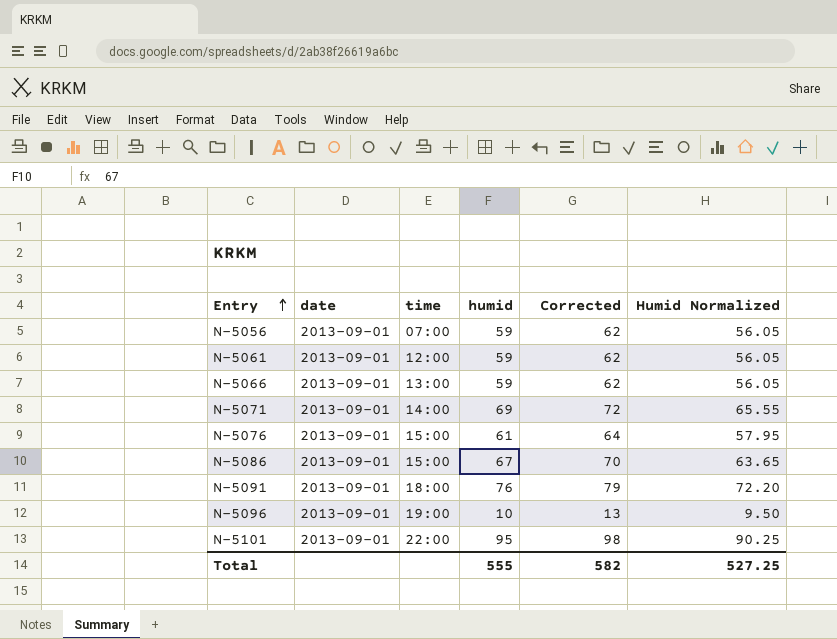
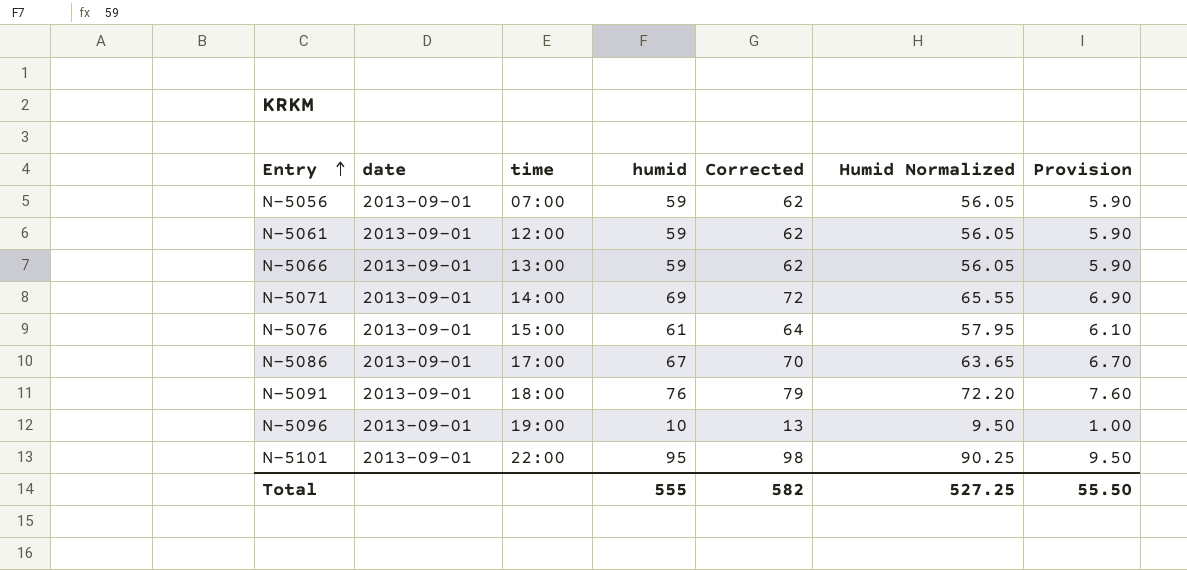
column Provision | formula: none -> [humid] * 0.1
N-5086 | time: 15:00 -> 17:00

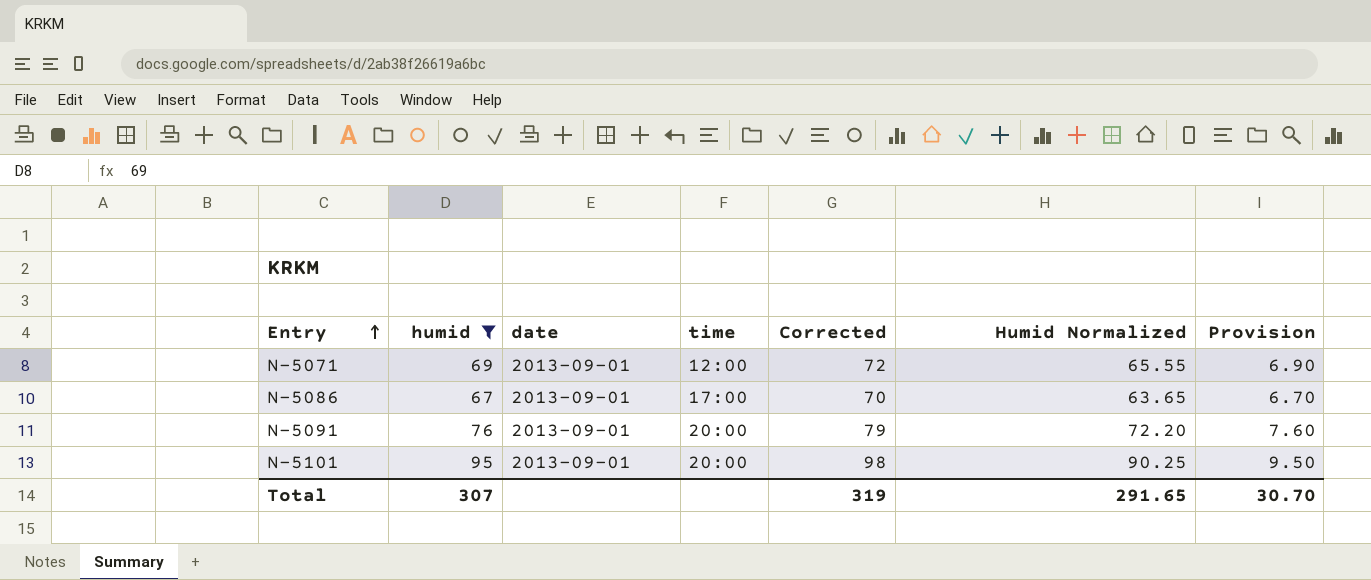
filter: none -> humid >= 67
column humid | position: 4 -> 2
N-5071 | time: 14:00 -> 12:00
N-5091 | time: 18:00 -> 20:00
N-5101 | time: 22:00 -> 20:00
Total | humid: 555 -> 307
Total | Corrected: 582 -> 319
Total | Humid Normalized: 527.25 -> 291.65
Total | Provision: 55.50 -> 30.70

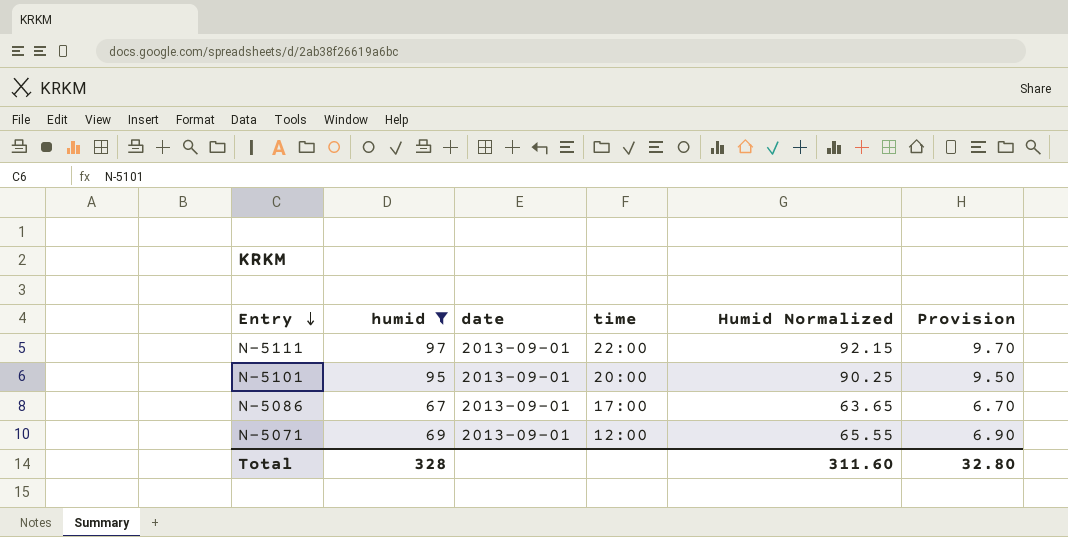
row order: Entry ascending -> Entry descending
column Corrected | formula: [humid] + 3 -> none
row N-5091: 76 | 2013-09-01 | 20:00 | 79 | 72.20 | 7.60 -> none
row N-5111: none -> 97 | 2013-09-01 | 22:00 | 92.15 | 9.70
Total | humid: 307 -> 328
Total | Humid Normalized: 291.65 -> 311.60
Total | Provision: 30.70 -> 32.80

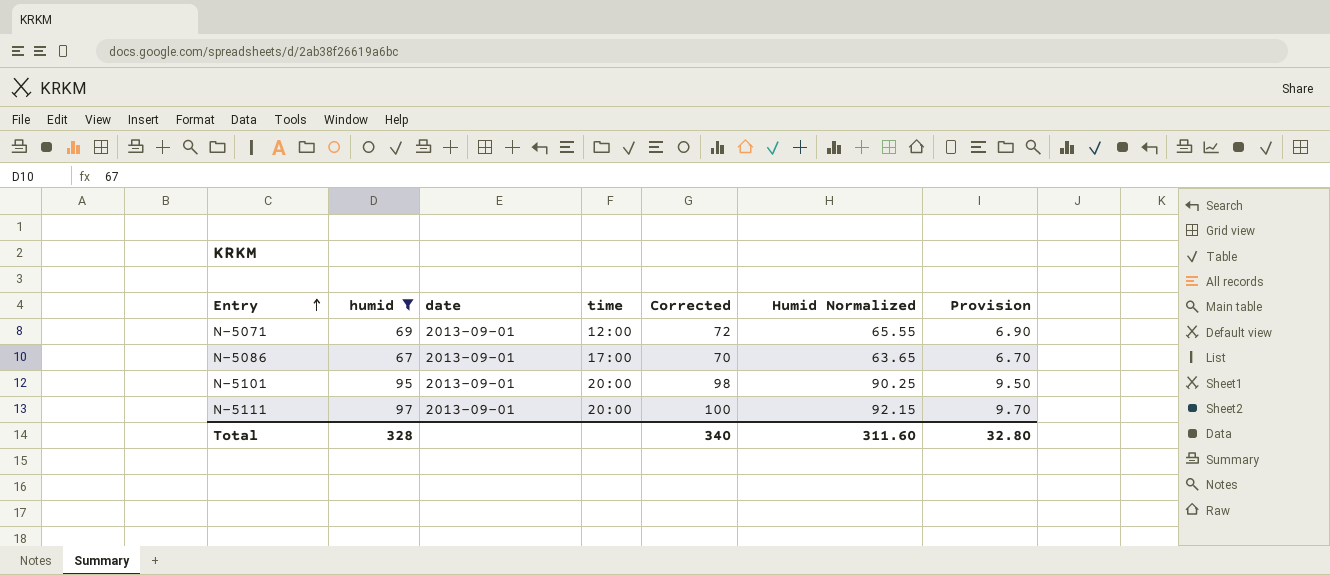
row order: Entry descending -> Entry ascending
column Corrected | formula: none -> [humid] + 3
N-5111 | time: 22:00 -> 20:00

